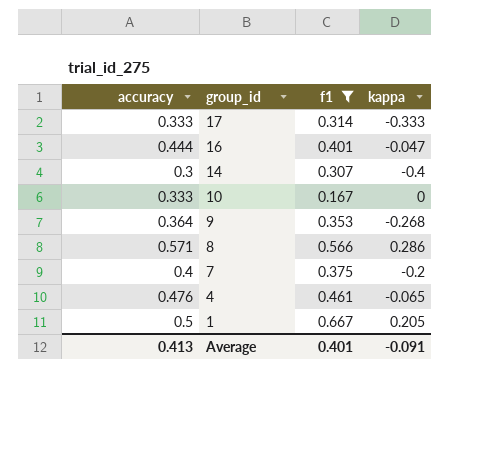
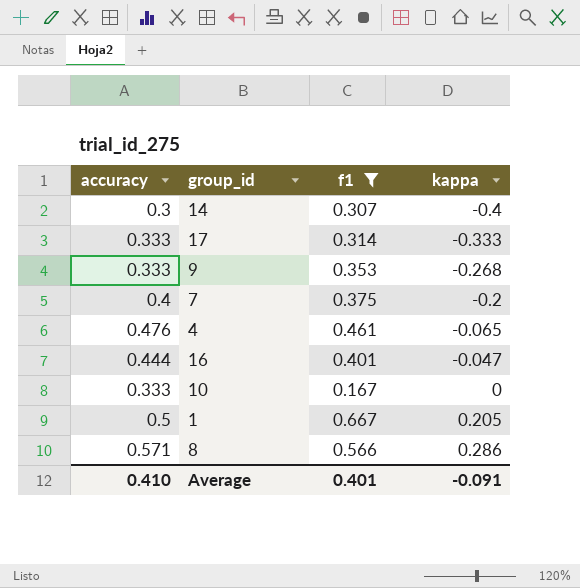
row order: group_id descending -> kappa ascending
9 | accuracy: 0.364 -> 0.333
Average | accuracy: 0.413 -> 0.410

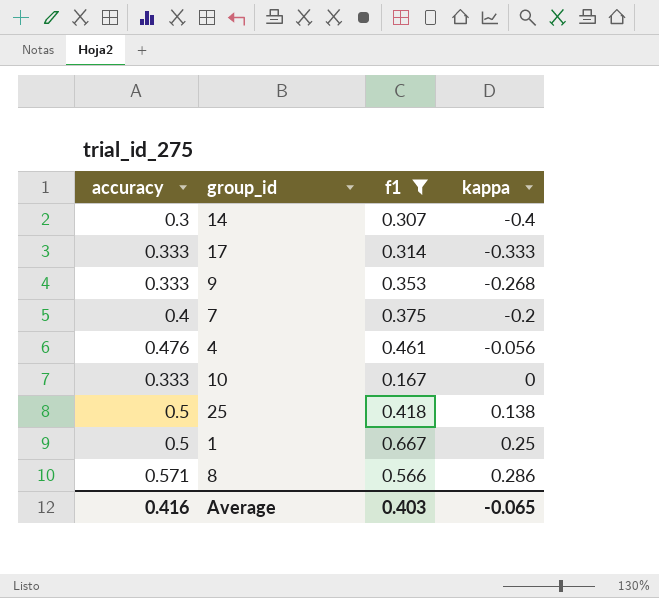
row 16: 0.444 | 0.401 | -0.047 -> none
4 | kappa: -0.065 -> -0.056
row 25: none -> 0.5 | 0.418 | 0.138
1 | kappa: 0.205 -> 0.25
Average | accuracy: 0.410 -> 0.416
Average | f1: 0.401 -> 0.403
Average | kappa: -0.091 -> -0.065

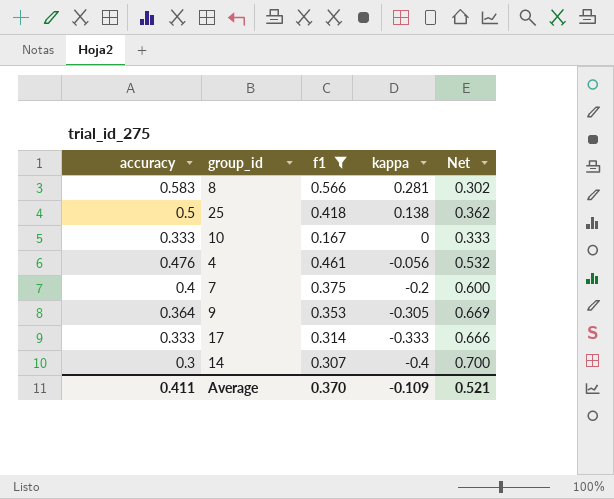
row order: kappa ascending -> kappa descending
column Net | formula: none -> [accuracy] - [kappa]
row 1: 0.5 | 0.667 | 0.25 -> none
8 | accuracy: 0.571 -> 0.583
8 | kappa: 0.286 -> 0.281
9 | accuracy: 0.333 -> 0.364
9 | kappa: -0.268 -> -0.305
Average | accuracy: 0.416 -> 0.411
Average | f1: 0.403 -> 0.370
Average | kappa: -0.065 -> -0.109

